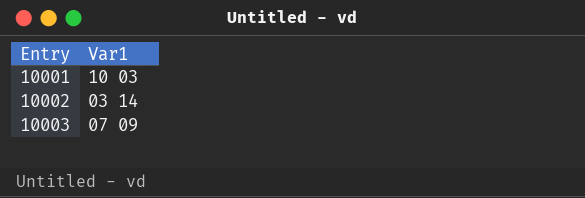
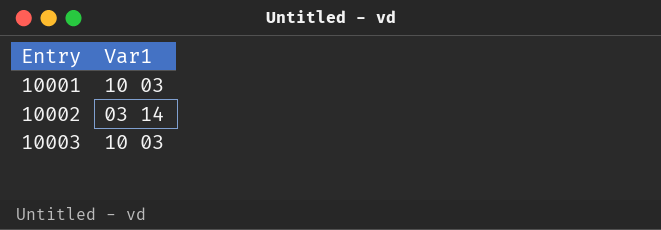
10003 | Var1: 07 09 -> 10 03

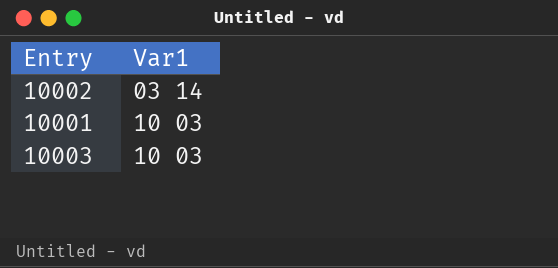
row order: Entry ascending -> Var1 ascending

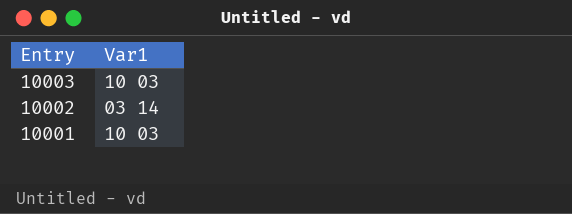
row order: Var1 ascending -> Entry descending

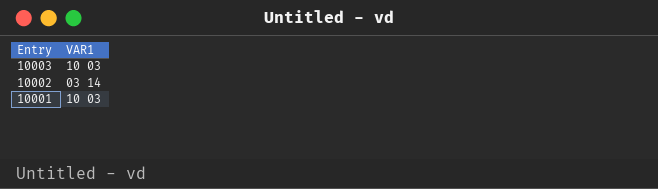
column name: Var1 -> VAR1

